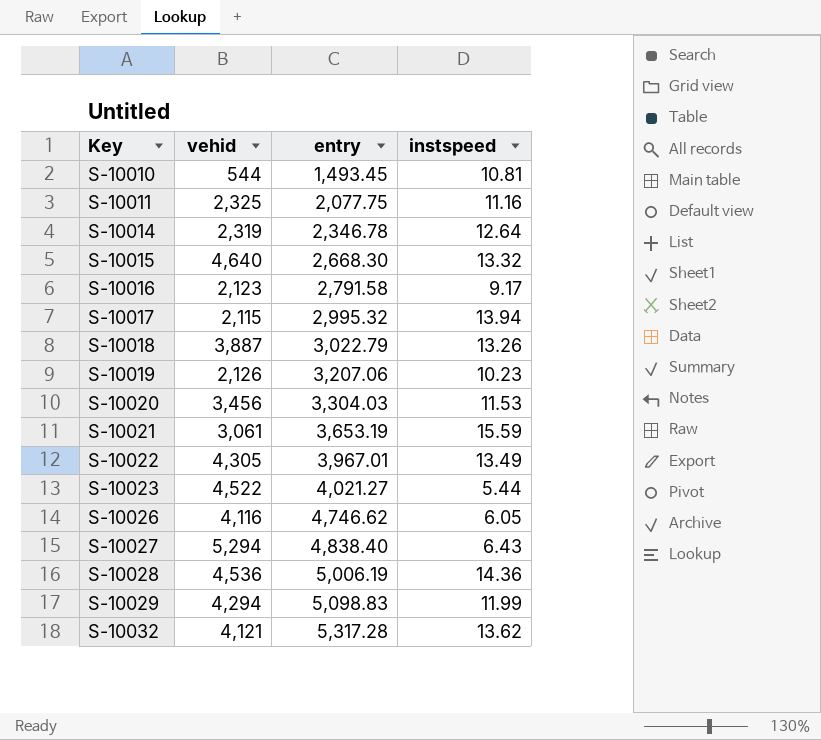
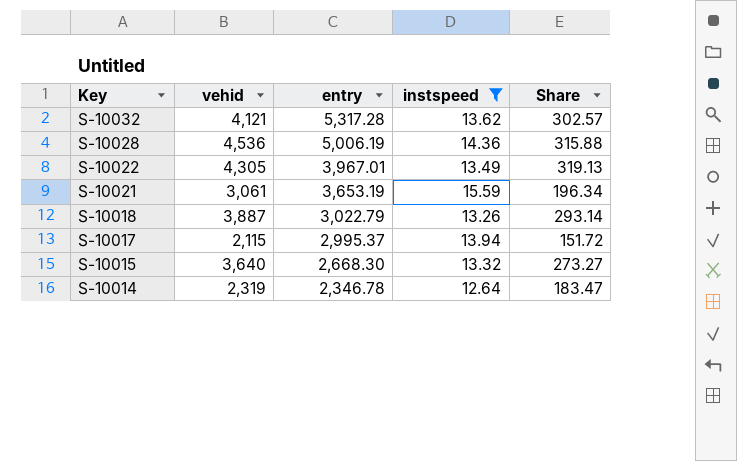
filter: none -> instspeed >= 12.64
row order: Key ascending -> Key descending
column Share | formula: none -> [vehid] / [instspeed]
S-10017 | entry: 2,995.32 -> 2,995.37
S-10015 | vehid: 4,640 -> 3,640

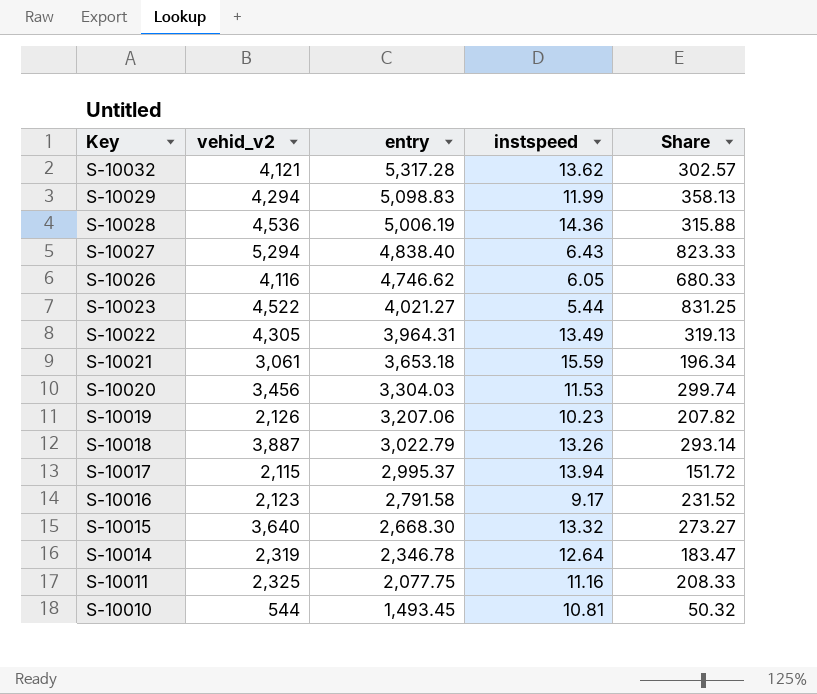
filter: instspeed >= 12.64 -> none
column name: vehid -> vehid_v2
S-10022 | entry: 3,967.01 -> 3,964.31
S-10021 | entry: 3,653.19 -> 3,653.18

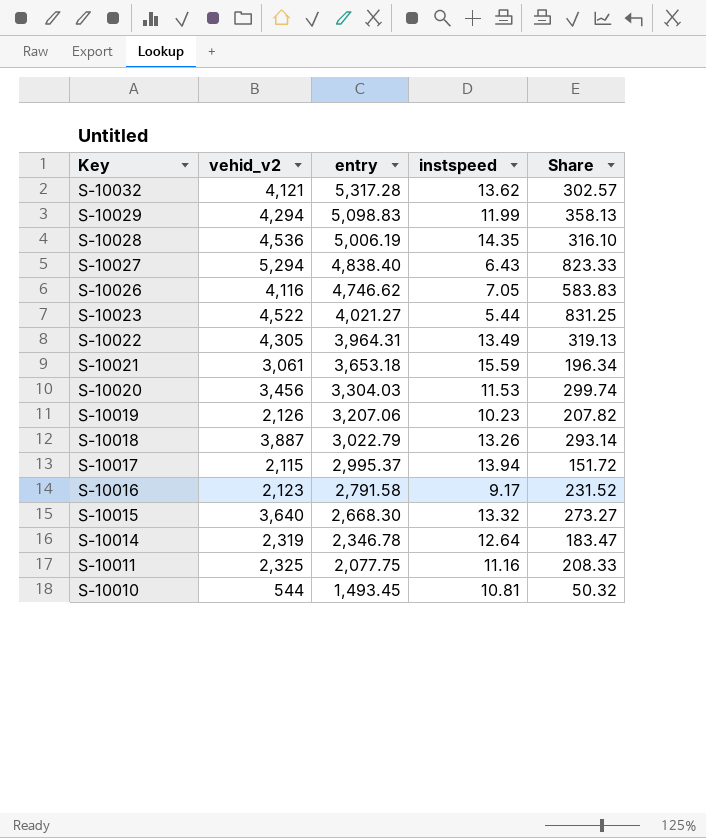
S-10028 | instspeed: 14.36 -> 14.35
S-10028 | Share: 315.88 -> 316.10
S-10026 | instspeed: 6.05 -> 7.05
S-10026 | Share: 680.33 -> 583.83

